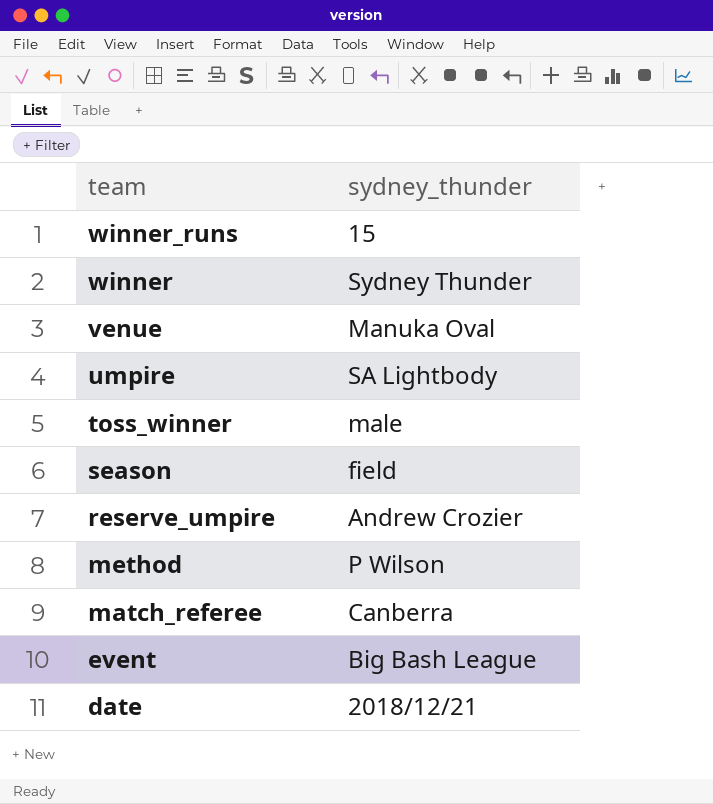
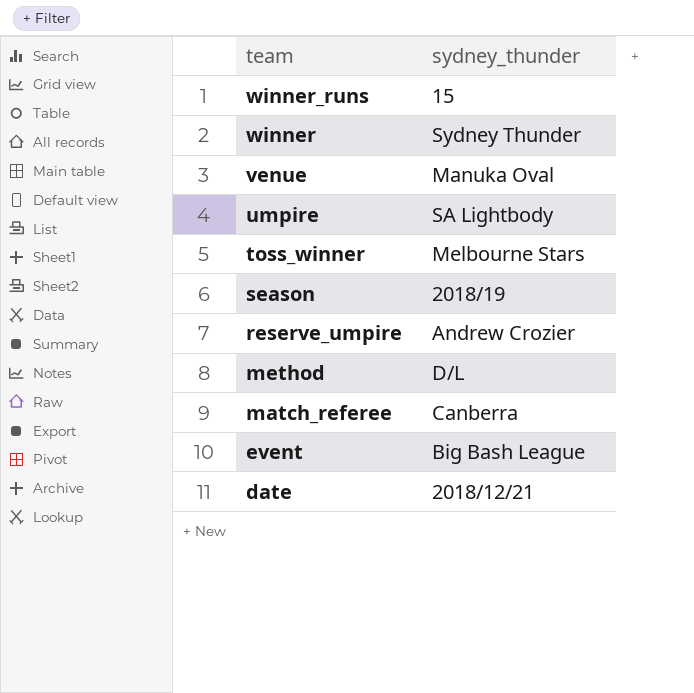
toss_winner | sydney_thunder: male -> Melbourne Stars
season | sydney_thunder: field -> 2018/19
method | sydney_thunder: P Wilson -> D/L

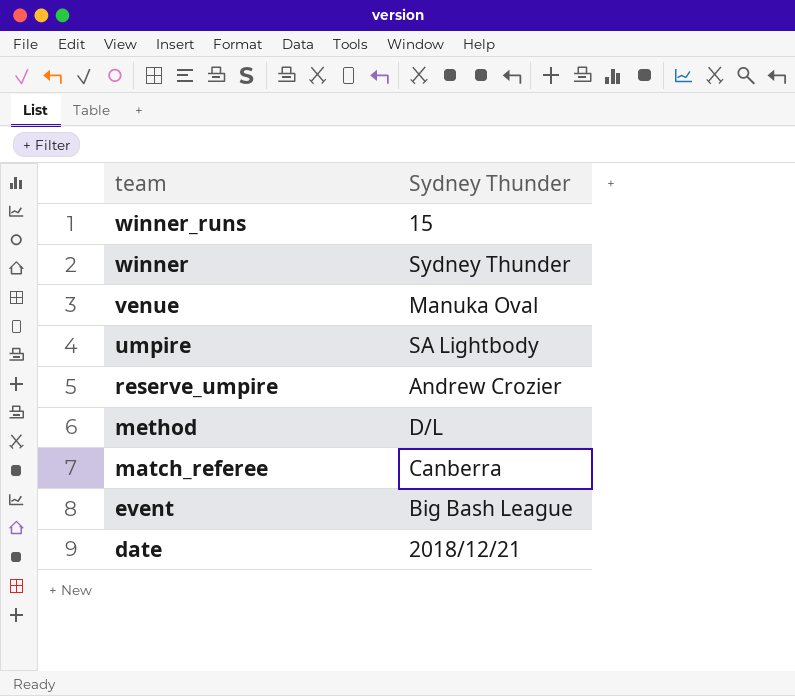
column name: sydney_thunder -> Sydney Thunder
row toss_winner: Melbourne Stars -> none
row season: 2018/19 -> none

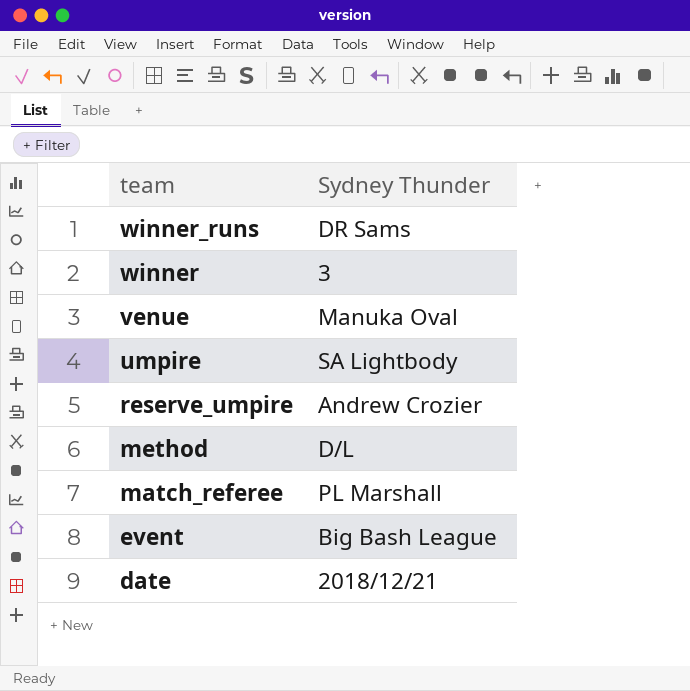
winner_runs | Sydney Thunder: 15 -> DR Sams
winner | Sydney Thunder: Sydney Thunder -> 3
match_referee | Sydney Thunder: Canberra -> PL Marshall

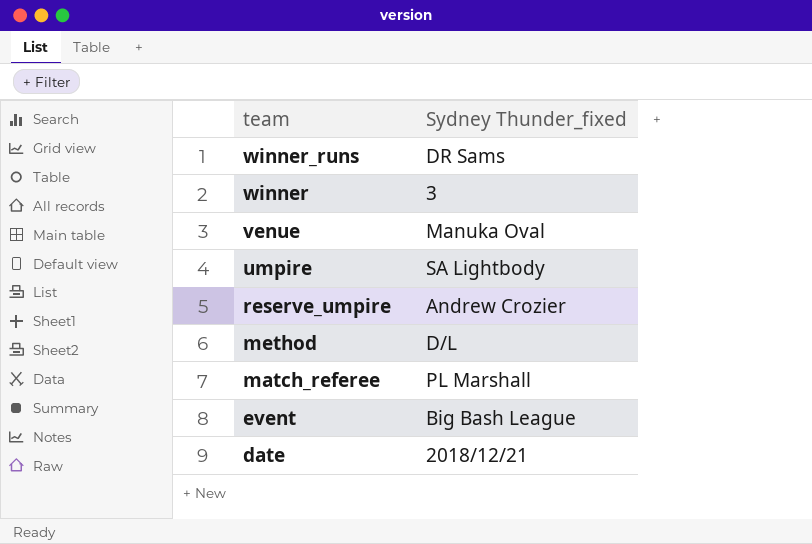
column name: Sydney Thunder -> Sydney Thunder_fixed

